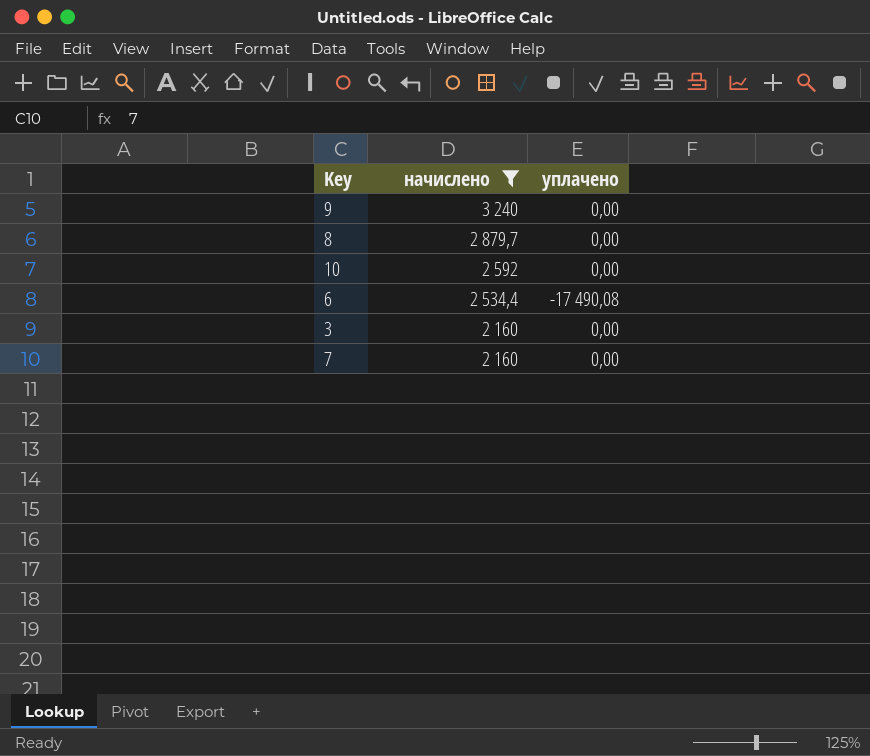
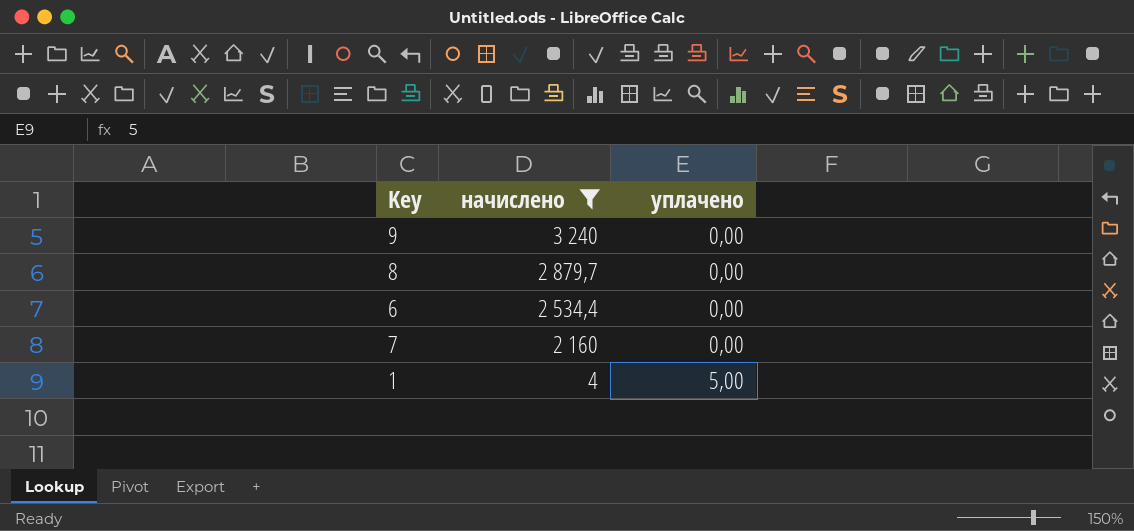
row 10: 2 592 | 0,00 -> none
row 3: 2 160 | 0,00 -> none
6 | уплачено: -17 490,08 -> 0,00
row 1: none -> 4 | 5,00

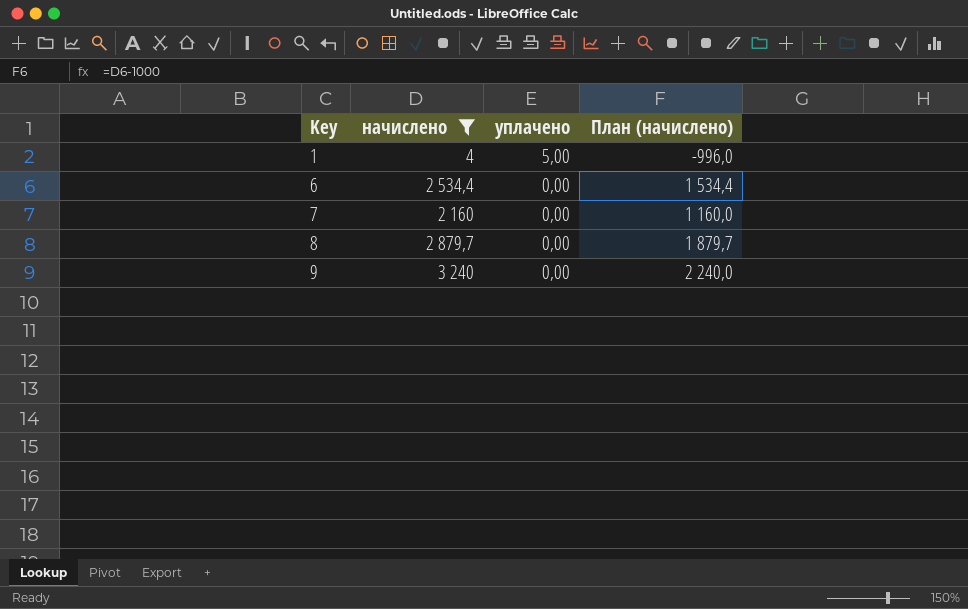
row order: начислено descending -> Key ascending
column План (начислено) | formula: none -> [начислено] - 1000

